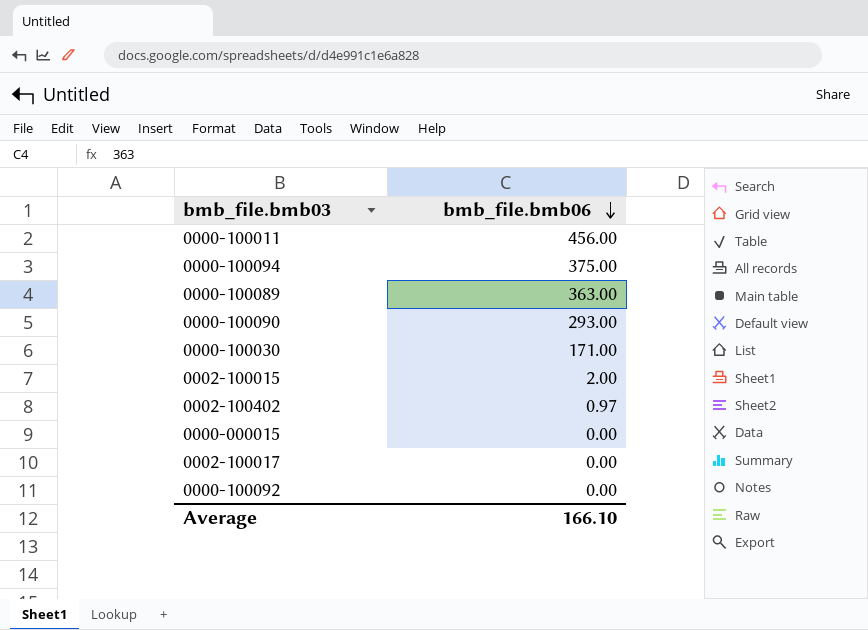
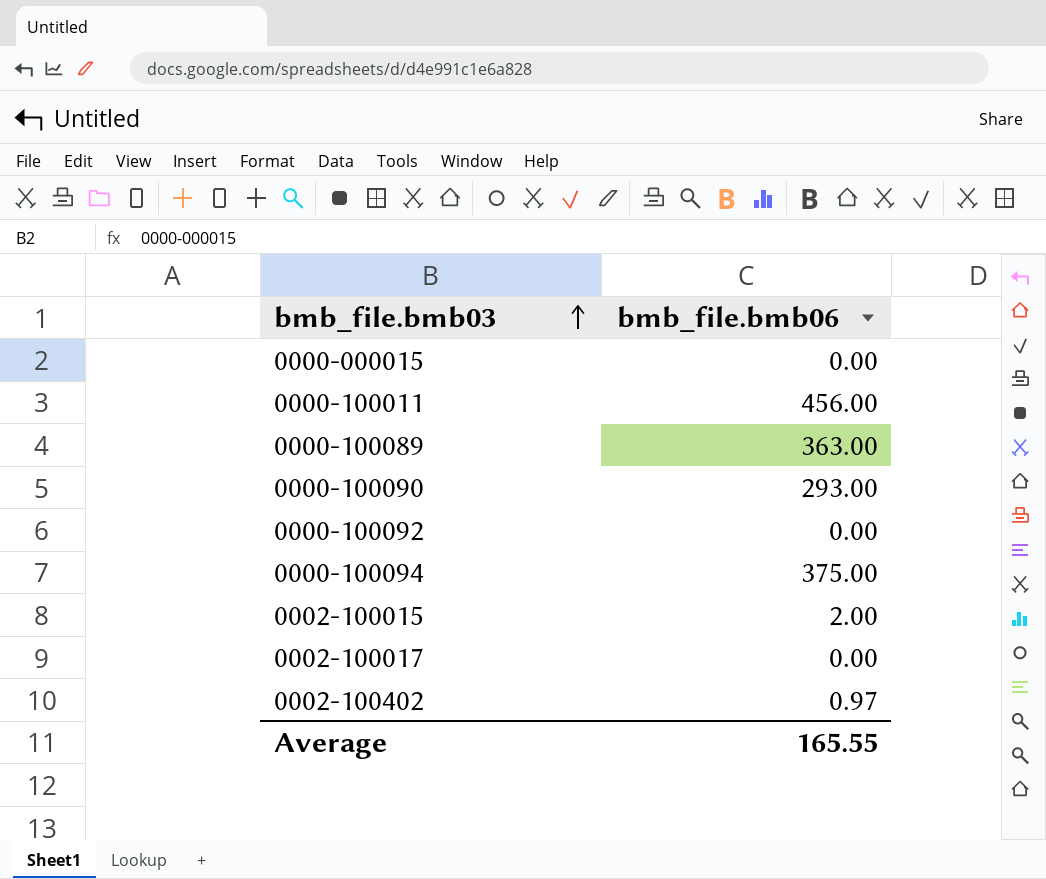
row order: bmb_file.bmb06 descending -> bmb_file.bmb03 ascending
row 0000-100030: 171.00 -> none
Average | bmb_file.bmb06: 166.10 -> 165.55

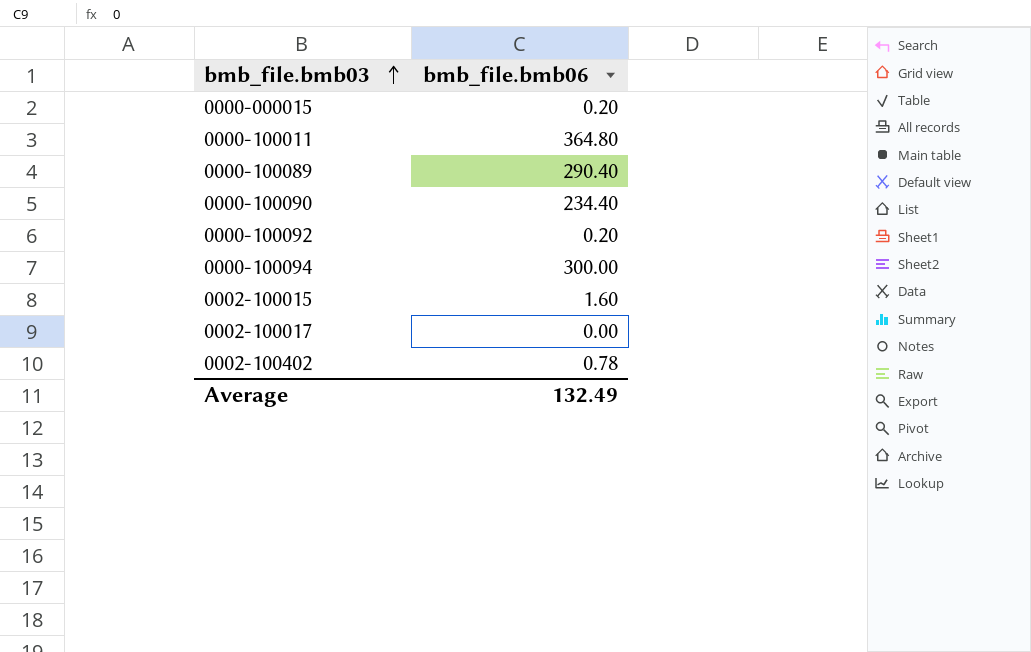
0000-000015 | bmb_file.bmb06: 0.00 -> 0.20
0000-100011 | bmb_file.bmb06: 456.00 -> 364.80
0000-100089 | bmb_file.bmb06: 363.00 -> 290.40
0000-100090 | bmb_file.bmb06: 293.00 -> 234.40
0000-100092 | bmb_file.bmb06: 0.00 -> 0.20
0000-100094 | bmb_file.bmb06: 375.00 -> 300.00
0002-100015 | bmb_file.bmb06: 2.00 -> 1.60
0002-100402 | bmb_file.bmb06: 0.97 -> 0.78
Average | bmb_file.bmb06: 165.55 -> 132.49

